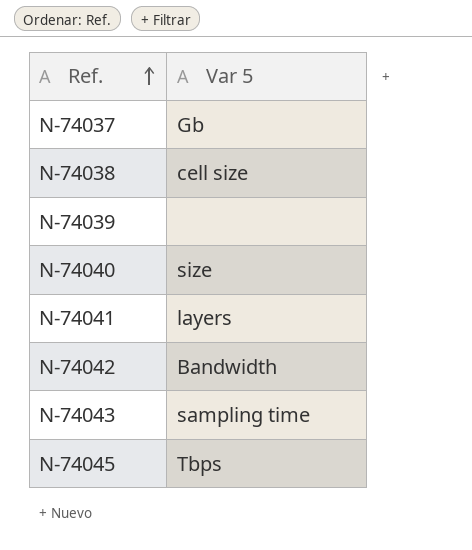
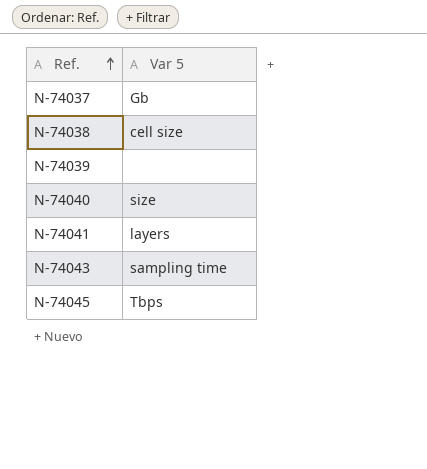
row N-74042: Bandwidth -> none

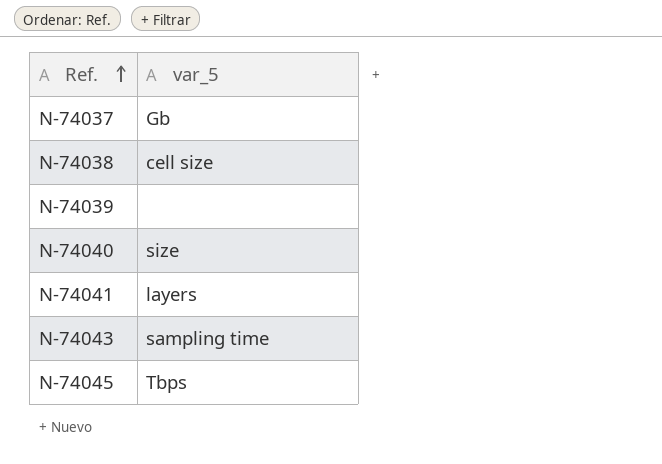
column name: Var 5 -> var_5

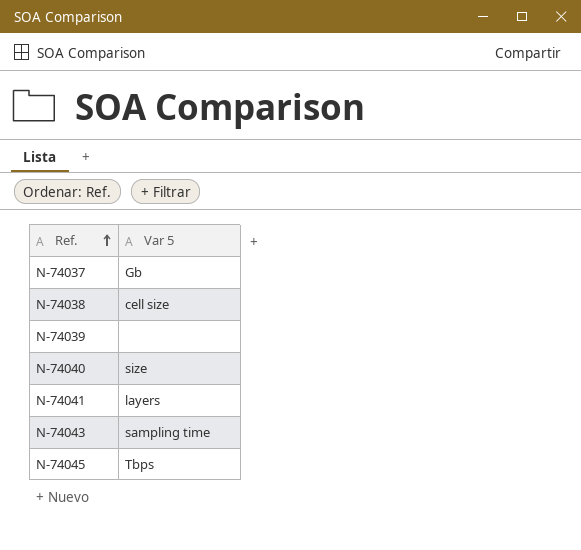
column name: var_5 -> Var 5

